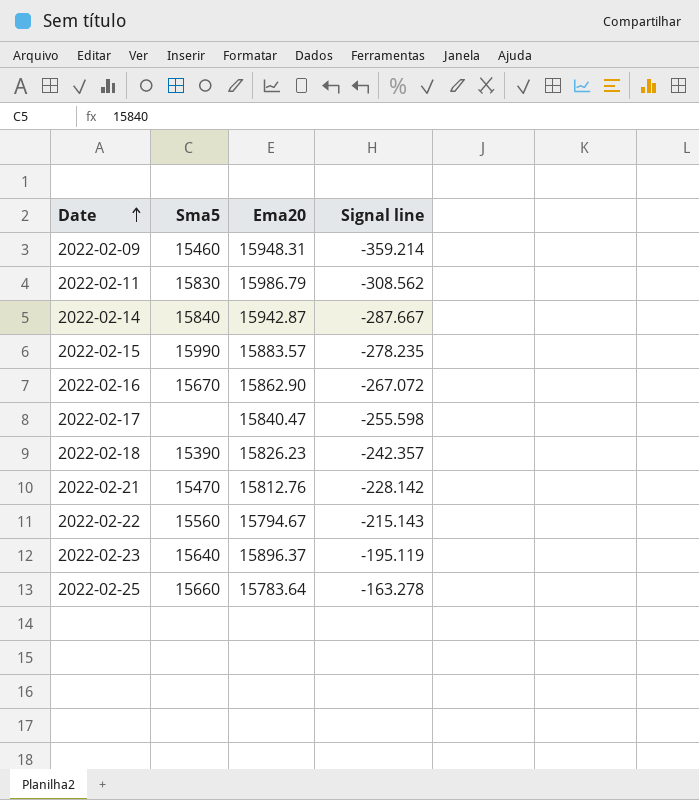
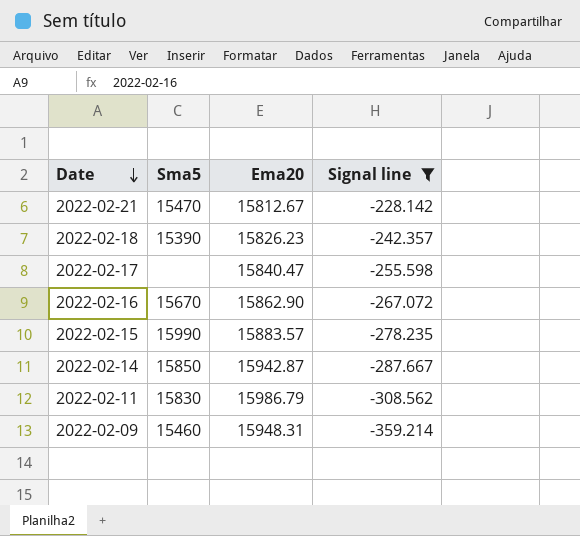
filter: none -> Signal line <= -228.142
row order: Date ascending -> Date descending
2022-02-21 | Ema20: 15812.76 -> 15812.67
2022-02-14 | Sma5: 15840 -> 15850

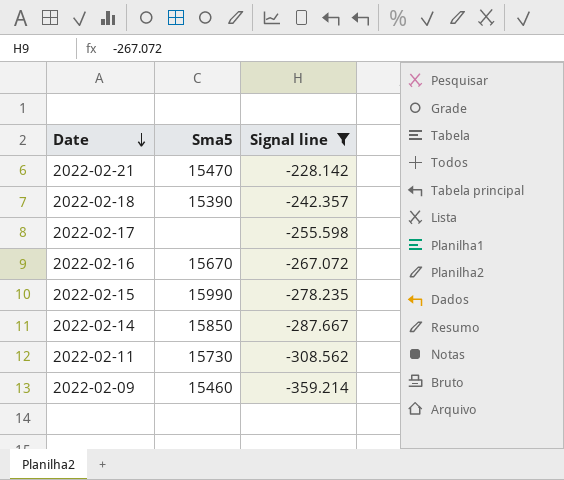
column Ema20 | position: 3 -> none
2022-02-11 | Sma5: 15830 -> 15730

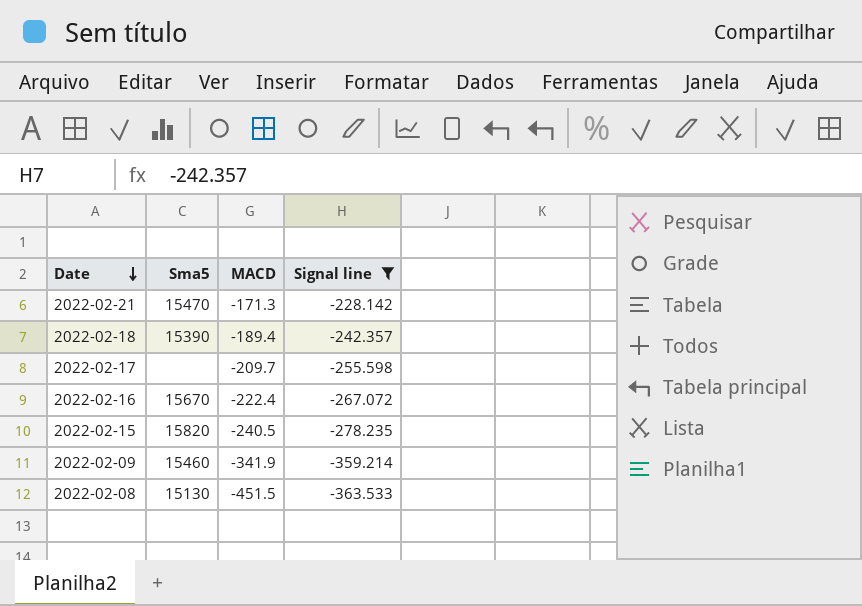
column MACD | position: none -> 3
row 2022-02-14: 15850 | -287.667 -> none
row 2022-02-11: 15730 | -308.562 -> none
2022-02-15 | Sma5: 15990 -> 15820
row 2022-02-08: none -> 15130 | -451.5 | -363.533

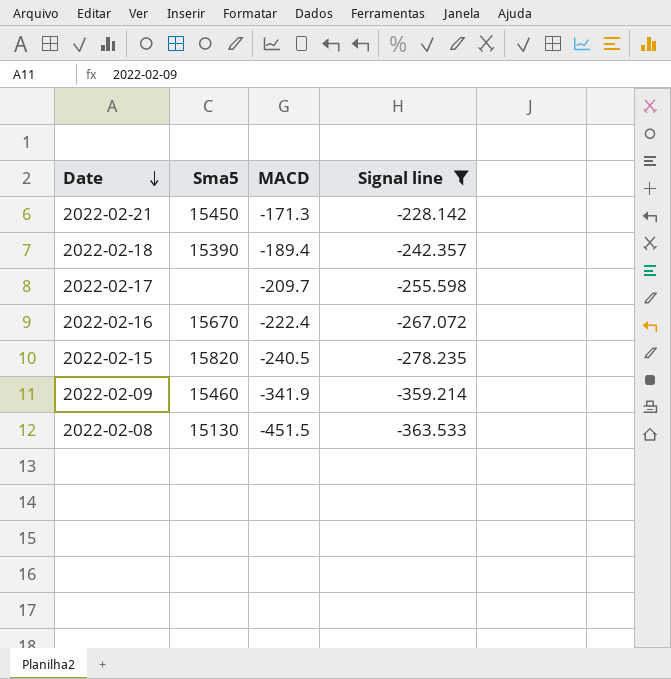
2022-02-21 | Sma5: 15470 -> 15450

